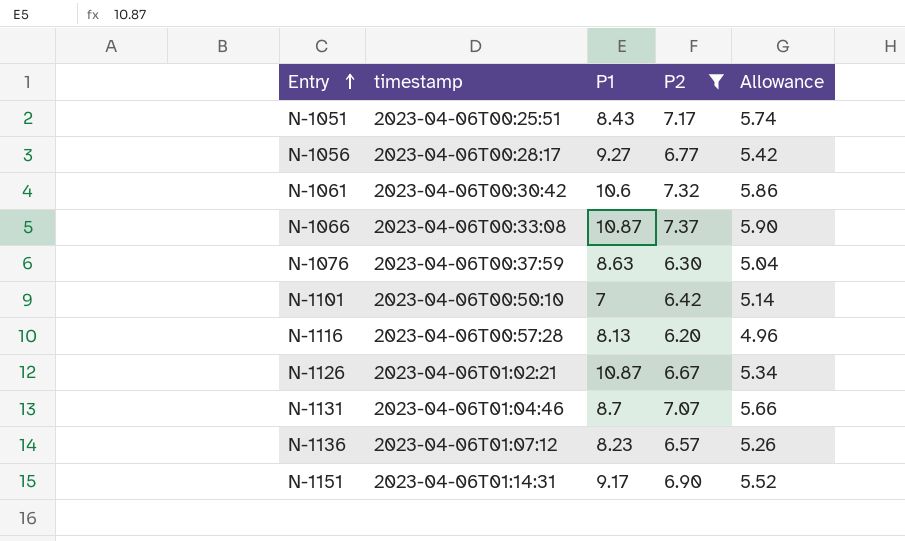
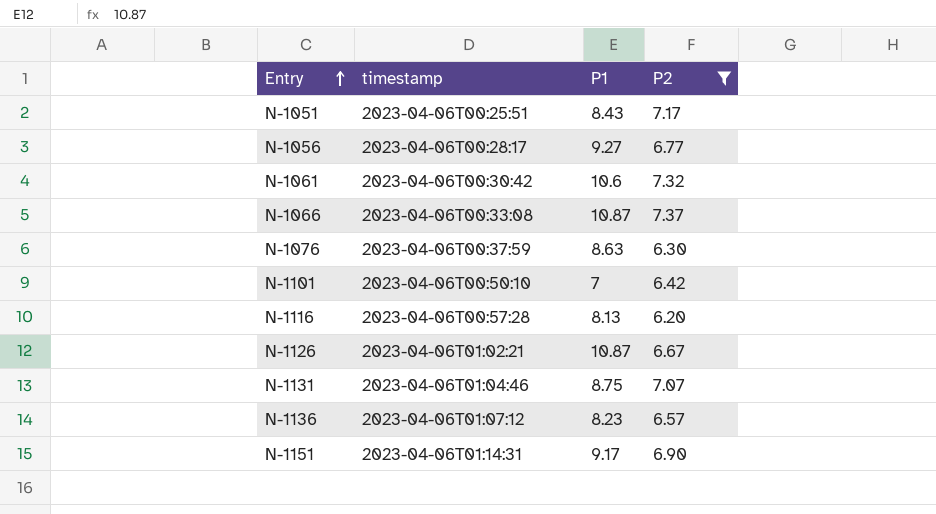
column Allowance | formula: [P2] * 0.8 -> none
N-1131 | P1: 8.7 -> 8.75

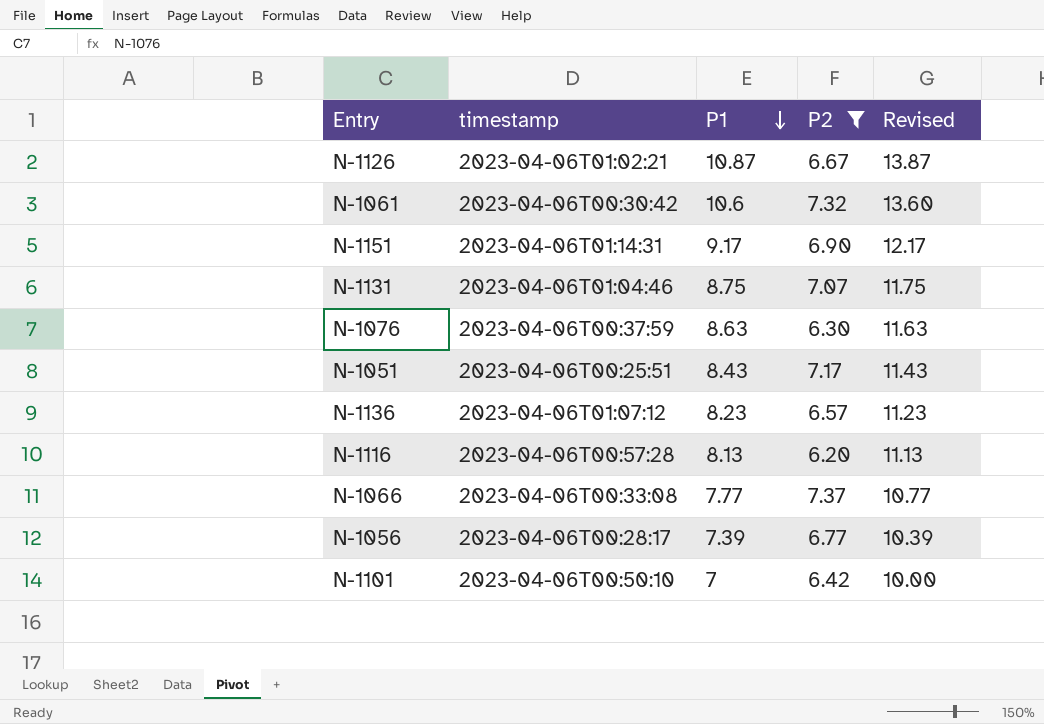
row order: Entry ascending -> P1 descending
column Revised | formula: none -> [P1] + 3
N-1066 | P1: 10.87 -> 7.77
N-1056 | P1: 9.27 -> 7.39

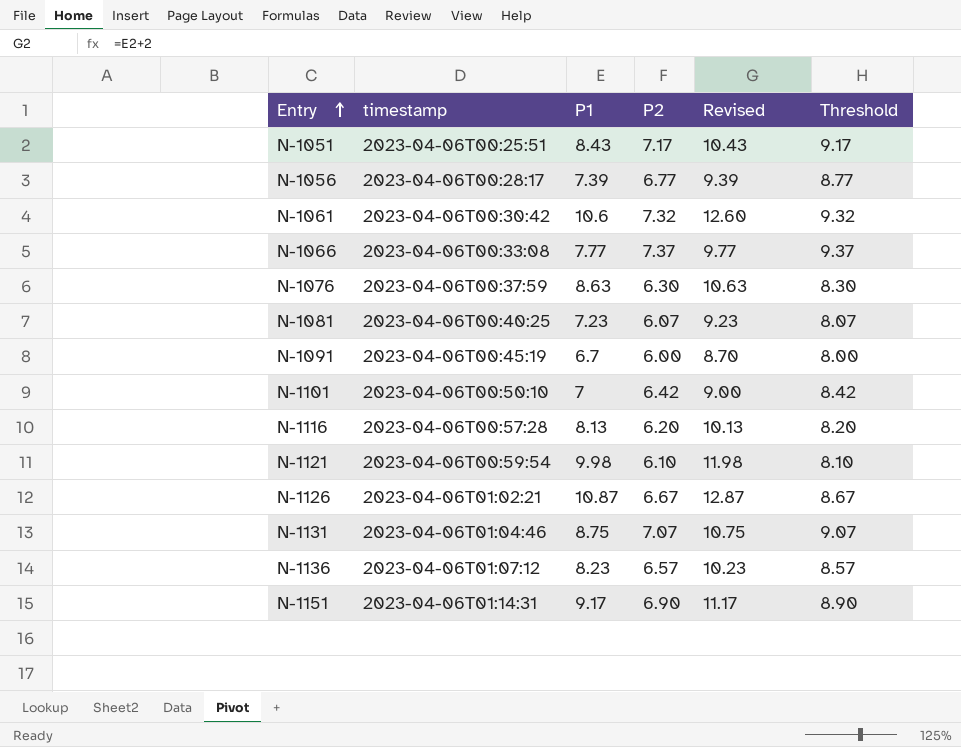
filter: P2 >= 6.20 -> none
row order: P1 descending -> Entry ascending
column Revised | formula: [P1] + 3 -> [P1] + 2
column Threshold | formula: none -> [P2] + 2

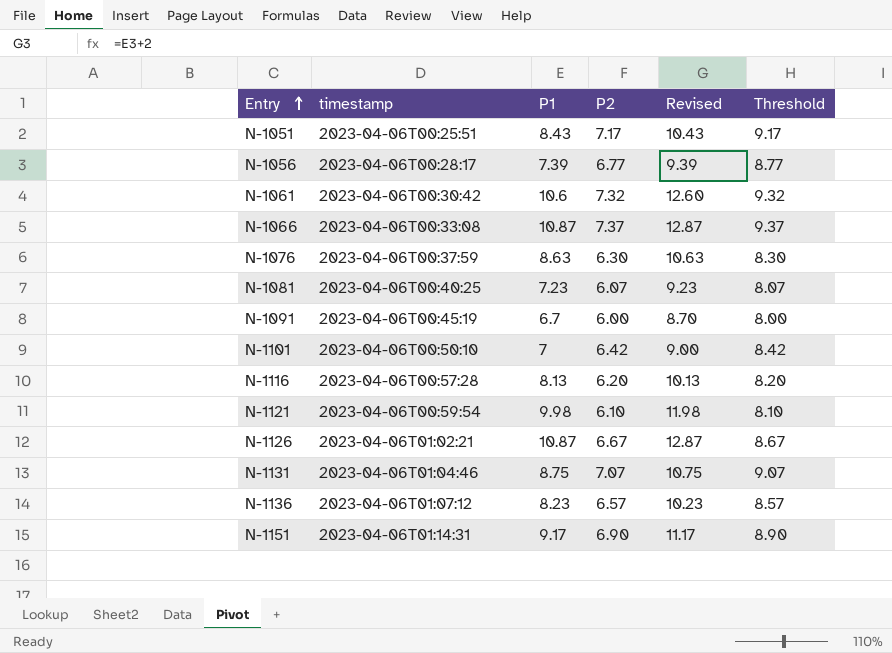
N-1066 | P1: 7.77 -> 10.87
N-1066 | Revised: 9.77 -> 12.87

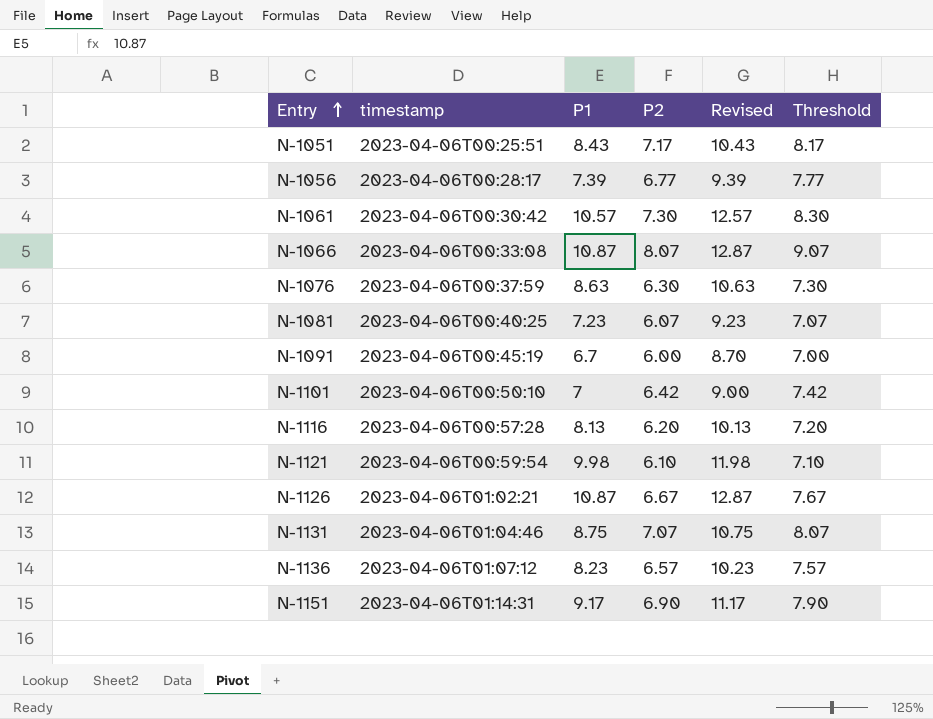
column Threshold | formula: [P2] + 2 -> [P2] + 1
N-1061 | P1: 10.6 -> 10.57
N-1061 | P2: 7.32 -> 7.30
N-1061 | Revised: 12.60 -> 12.57
N-1066 | P2: 7.37 -> 8.07

